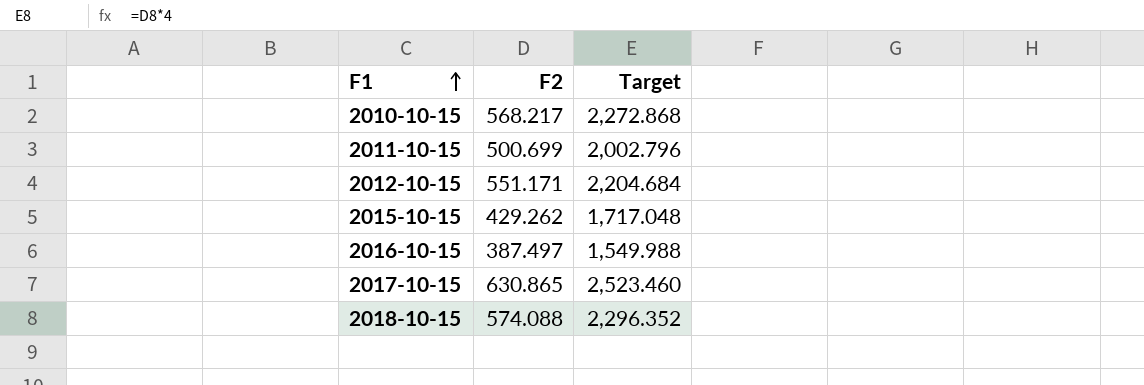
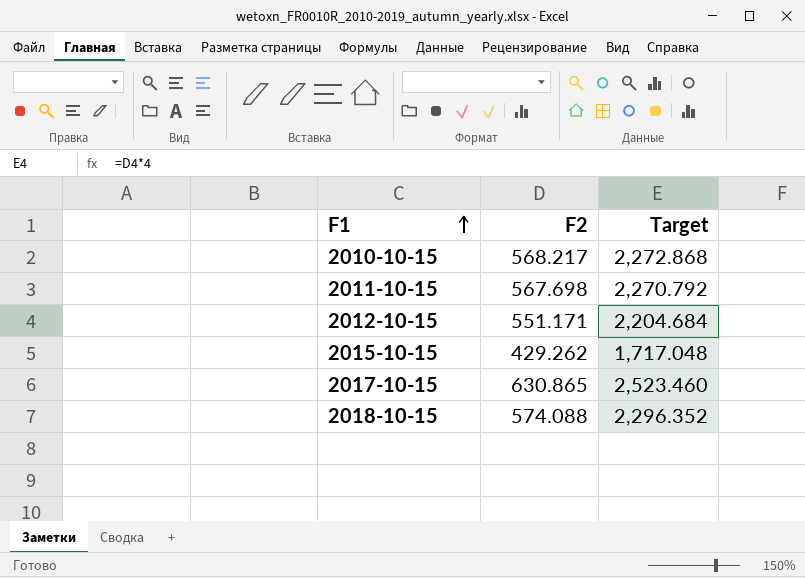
row 2016-10-15: 387.497 | 1,549.988 -> none
2011-10-15 | F2: 500.699 -> 567.698
2011-10-15 | Target: 2,002.796 -> 2,270.792

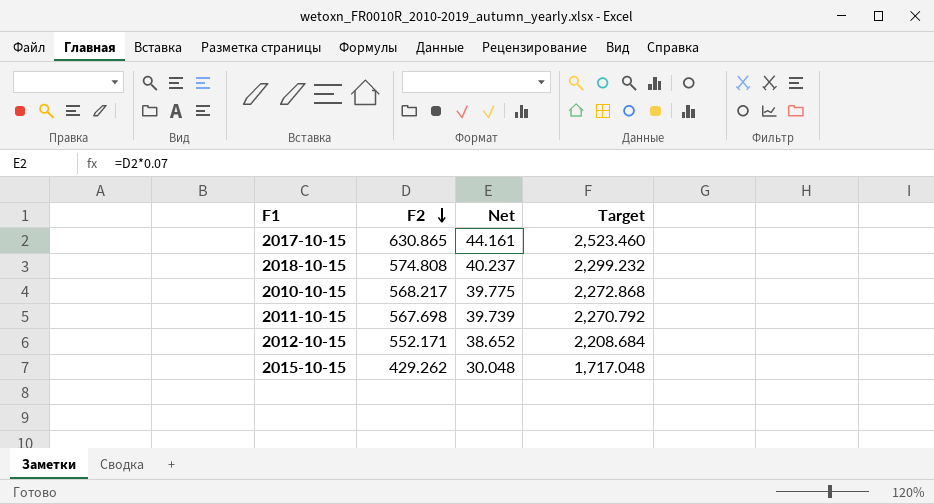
row order: F1 ascending -> F2 descending
column Net | formula: none -> [F2] * 0.07
2018-10-15 | F2: 574.088 -> 574.808
2018-10-15 | Target: 2,296.352 -> 2,299.232
2012-10-15 | F2: 551.171 -> 552.171
2012-10-15 | Target: 2,204.684 -> 2,208.684

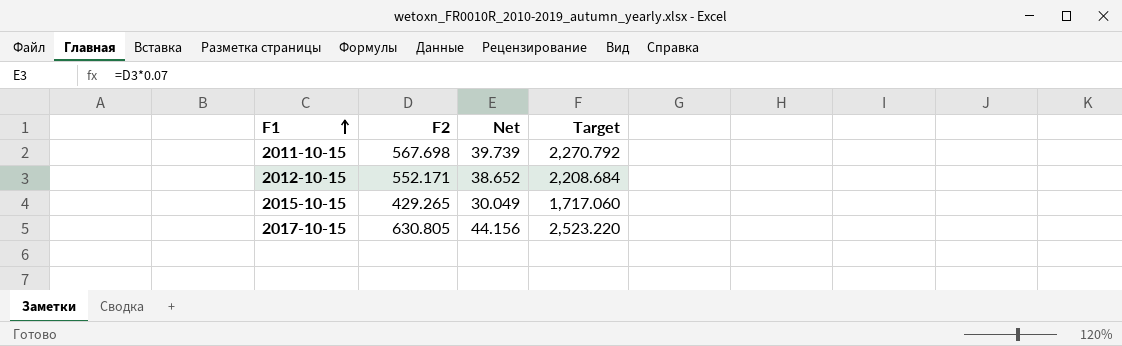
row order: F2 descending -> F1 ascending
row 2018-10-15: 574.808 | 40.237 | 2,299.232 -> none
row 2010-10-15: 568.217 | 39.775 | 2,272.868 -> none
2015-10-15 | F2: 429.262 -> 429.265
2015-10-15 | Net: 30.048 -> 30.049
2015-10-15 | Target: 1,717.048 -> 1,717.060
2017-10-15 | F2: 630.865 -> 630.805
2017-10-15 | Net: 44.161 -> 44.156
2017-10-15 | Target: 2,523.460 -> 2,523.220

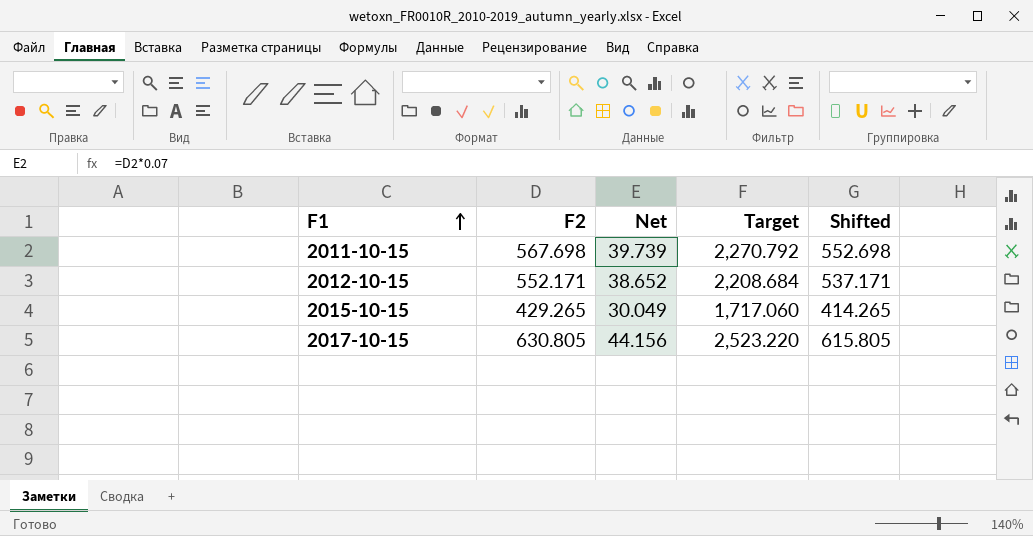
column Shifted | formula: none -> [F2] - 15

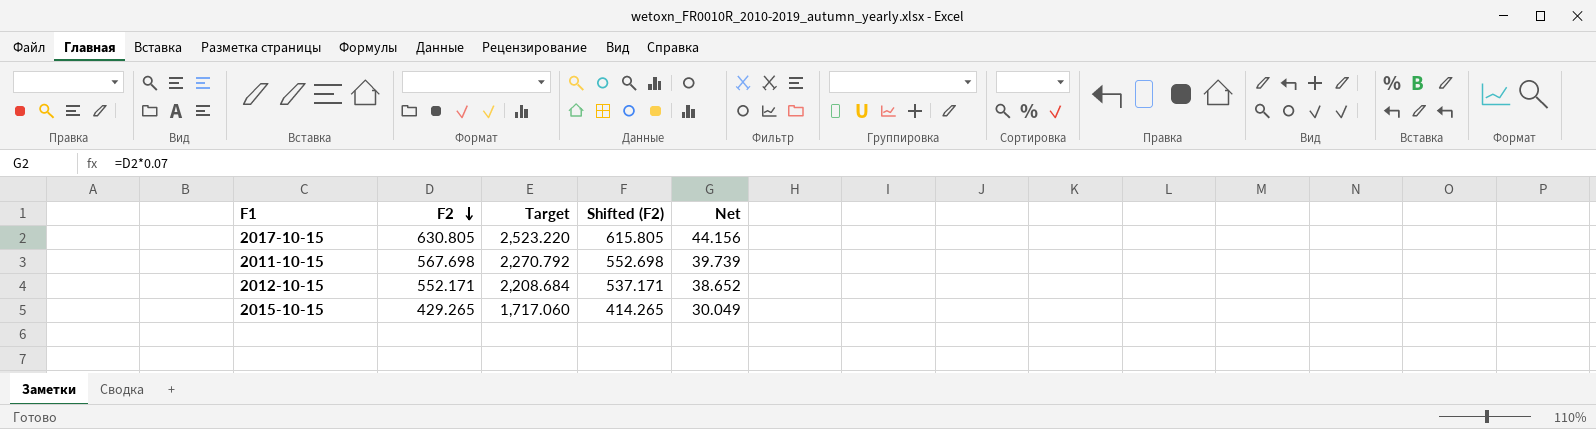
row order: F1 ascending -> F2 descending
column name: Shifted -> Shifted (F2)
column Net | position: 3 -> 5

